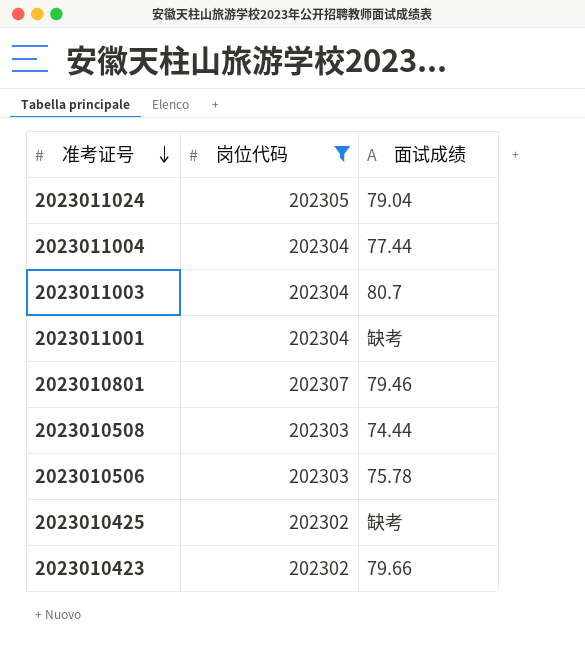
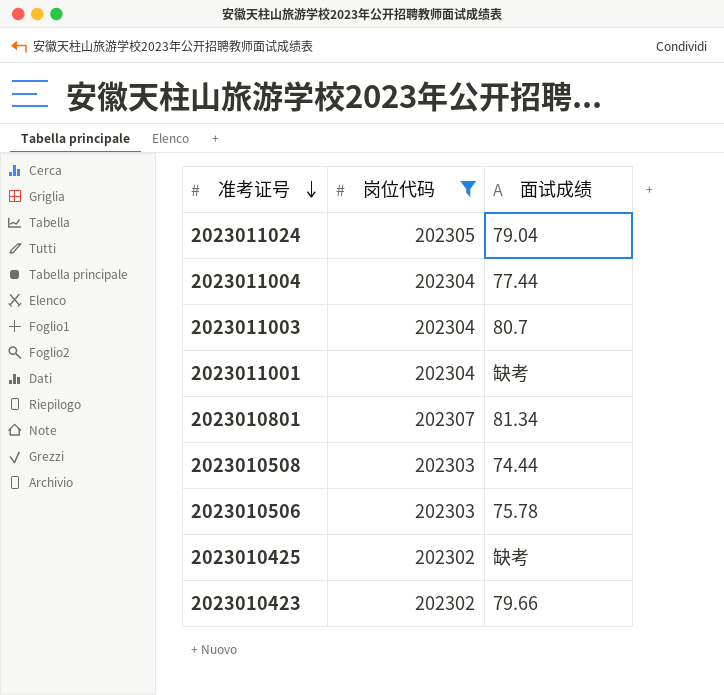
2023010801 | 面试成绩: 79.46 -> 81.34

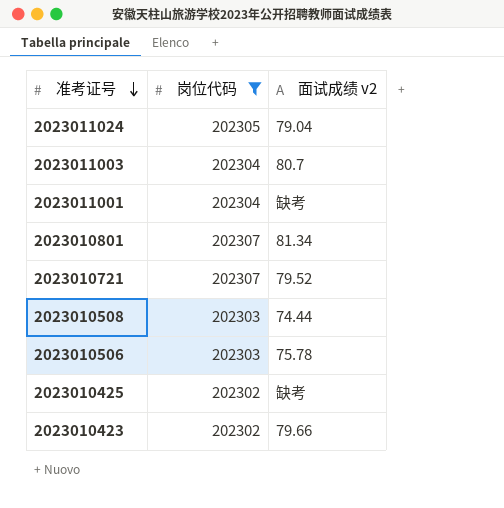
column name: 面试成绩 -> 面试成绩 v2
row 2023011004: 202304 | 77.44 -> none
row 2023010721: none -> 202307 | 79.52

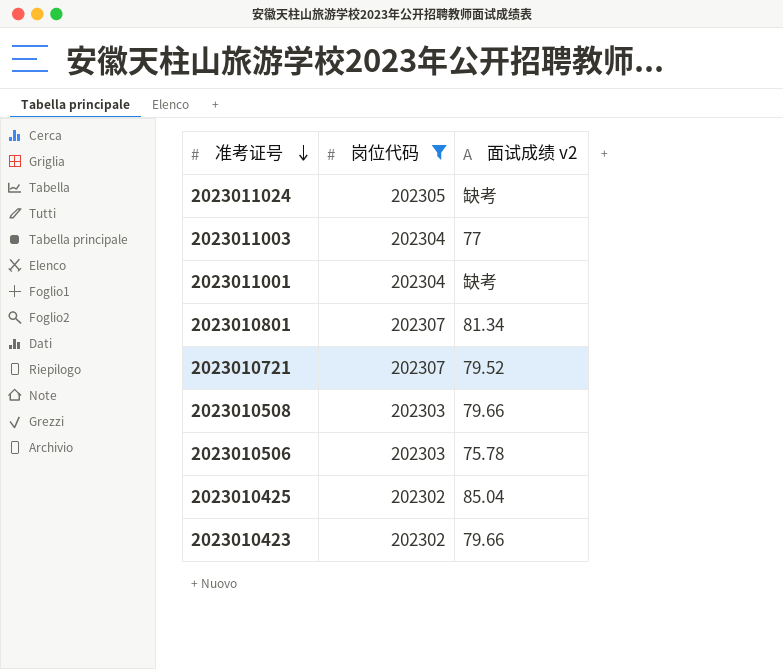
2023011024 | 面试成绩 v2: 79.04 -> 缺考
2023011003 | 面试成绩 v2: 80.7 -> 77
2023010508 | 面试成绩 v2: 74.44 -> 79.66
2023010425 | 面试成绩 v2: 缺考 -> 85.04

